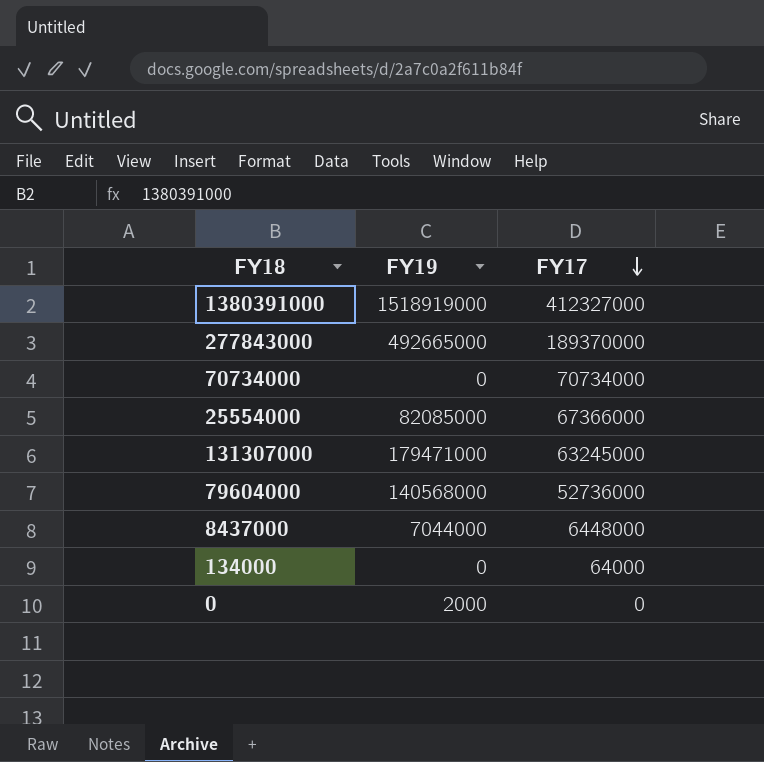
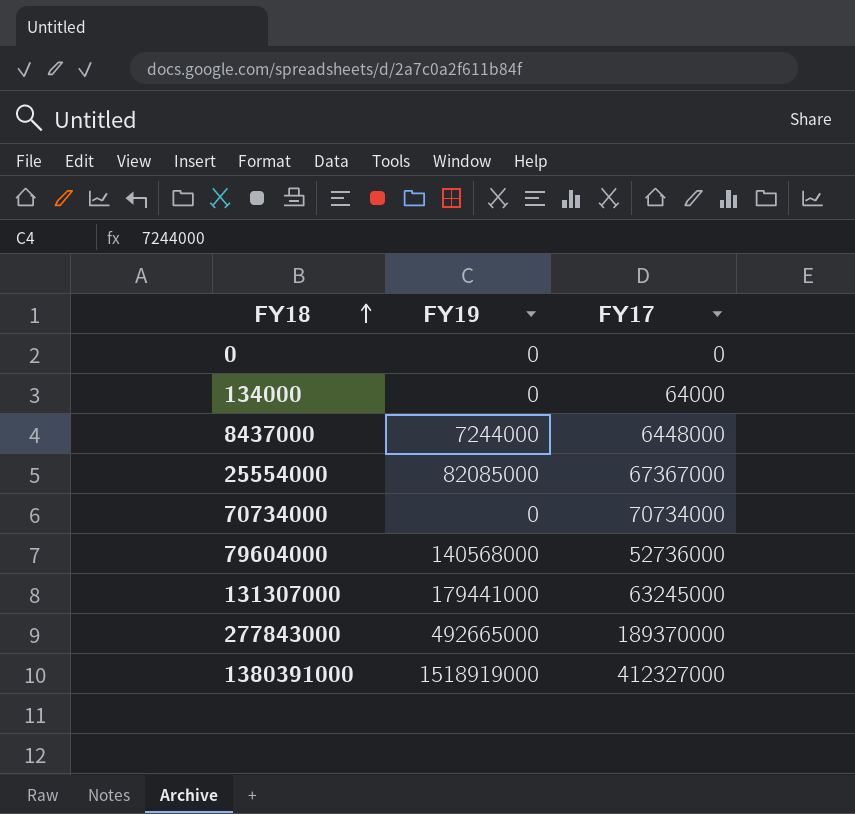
row order: FY17 descending -> FY18 ascending
0 | FY19: 2000 -> 0
8437000 | FY19: 7044000 -> 7244000
25554000 | FY17: 67366000 -> 67367000
131307000 | FY19: 179471000 -> 179441000

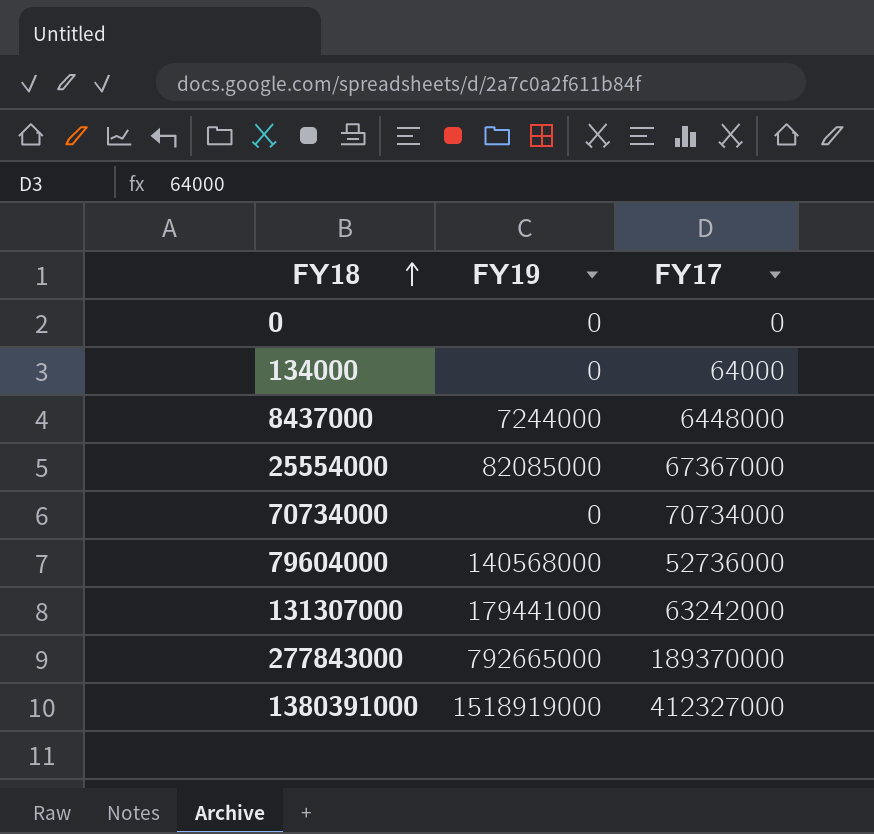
131307000 | FY17: 63245000 -> 63242000
277843000 | FY19: 492665000 -> 792665000

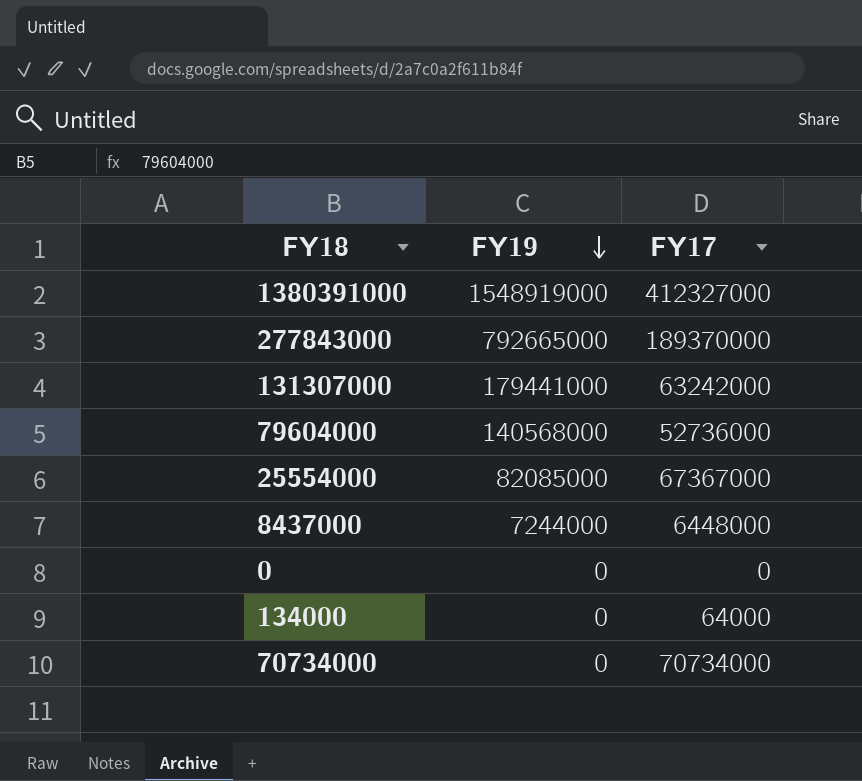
row order: FY18 ascending -> FY19 descending
1380391000 | FY19: 1518919000 -> 1548919000

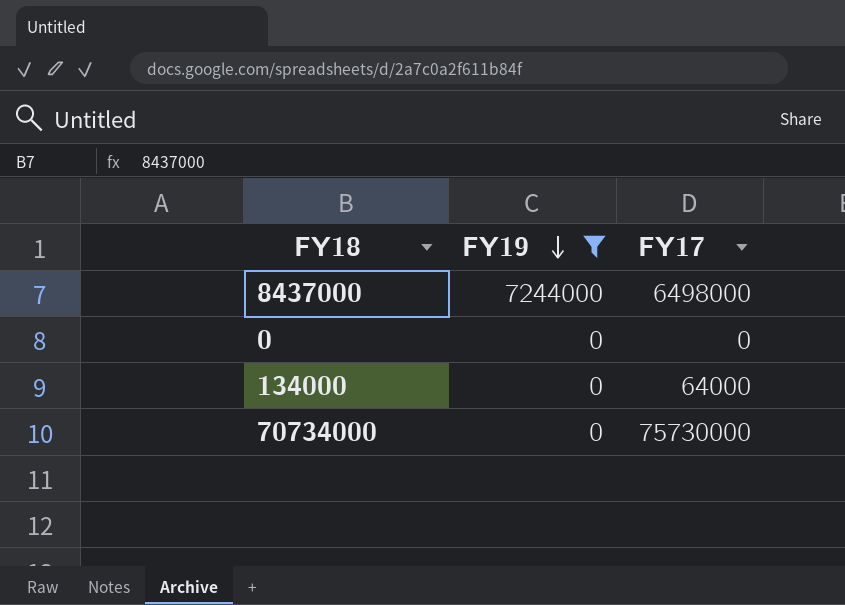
filter: none -> FY19 <= 7244000
8437000 | FY17: 6448000 -> 6498000
70734000 | FY17: 70734000 -> 75730000

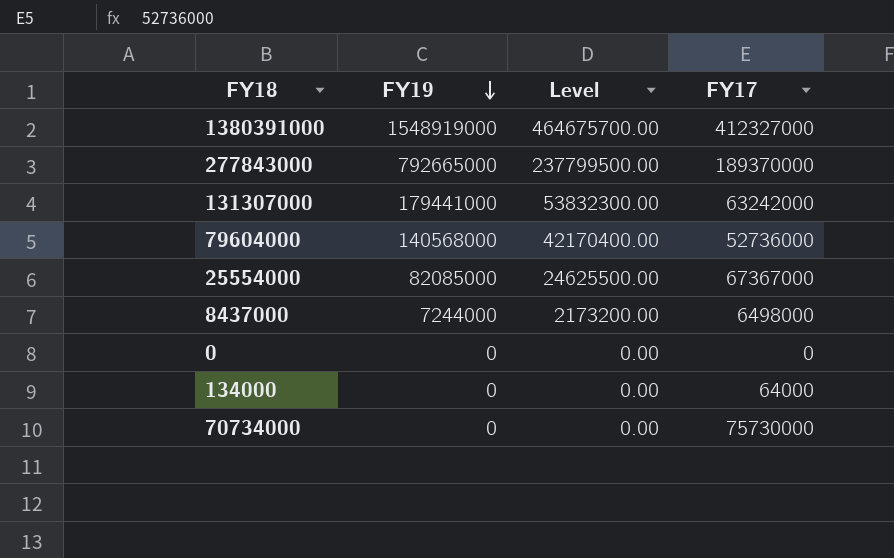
filter: FY19 <= 7244000 -> none
column Level | formula: none -> [FY19] * 0.3

